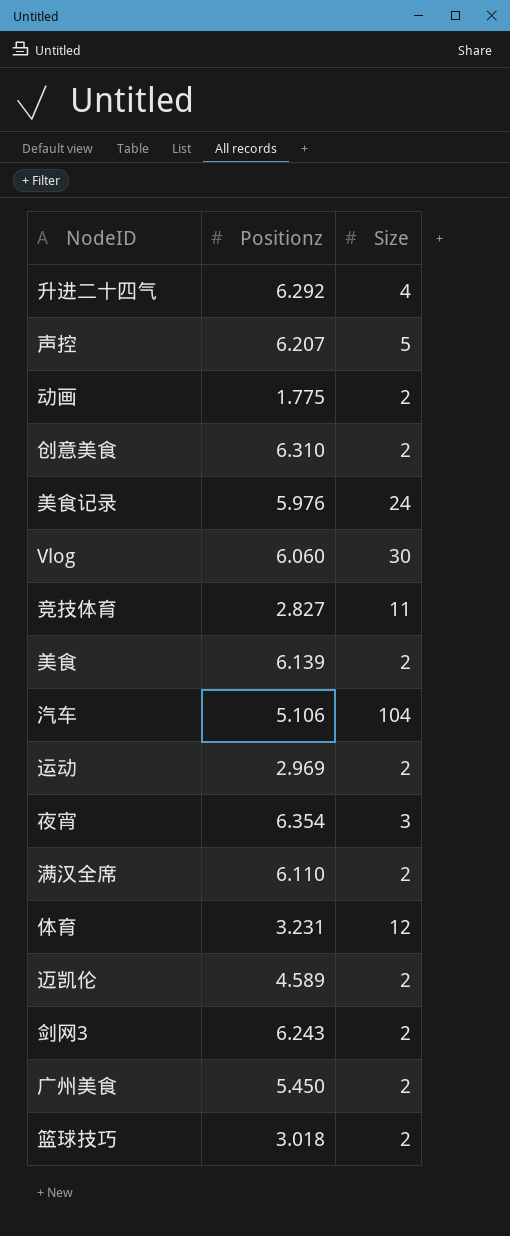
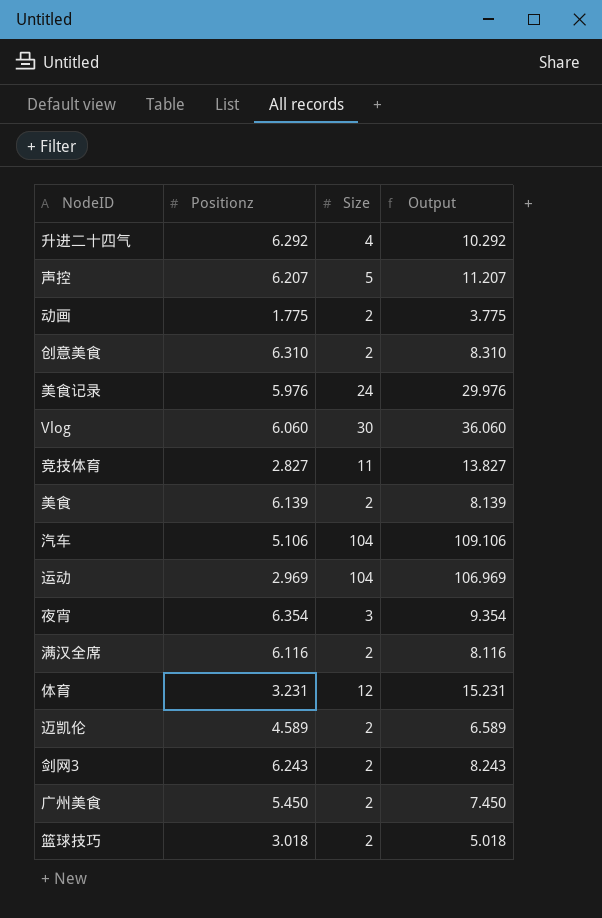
column Output | formula: none -> [Positionz] + [Size]
运动 | Size: 2 -> 104
满汉全席 | Positionz: 6.110 -> 6.116

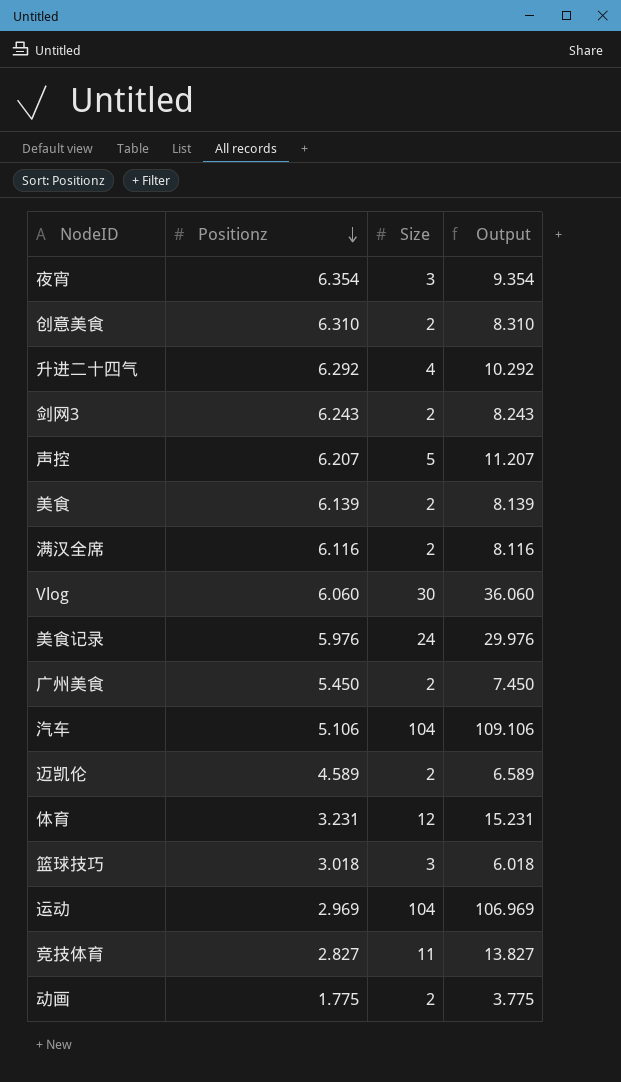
row order: none -> Positionz descending
篮球技巧 | Size: 2 -> 3
篮球技巧 | Output: 5.018 -> 6.018

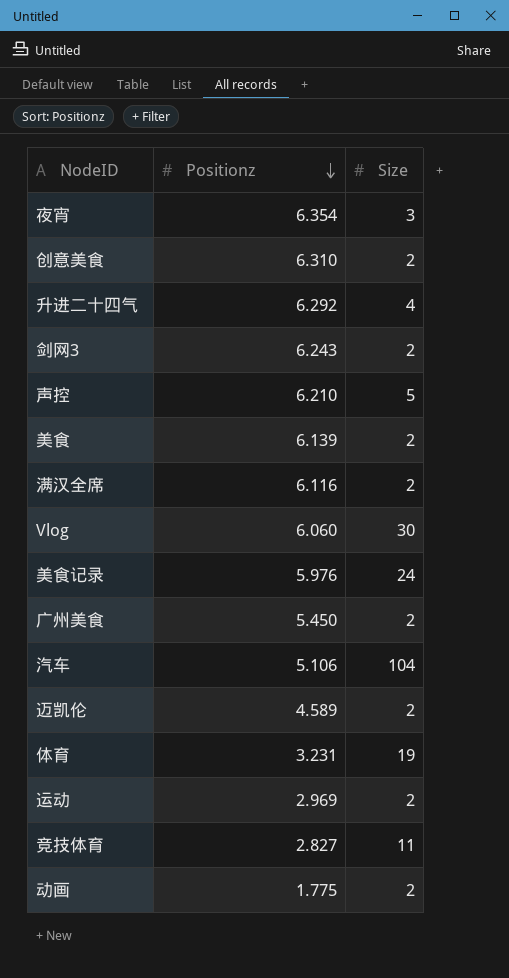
column Output | formula: [Positionz] + [Size] -> none
row 篮球技巧: 3.018 | 3 | 6.018 -> none
声控 | Positionz: 6.207 -> 6.210
体育 | Size: 12 -> 19
运动 | Size: 104 -> 2

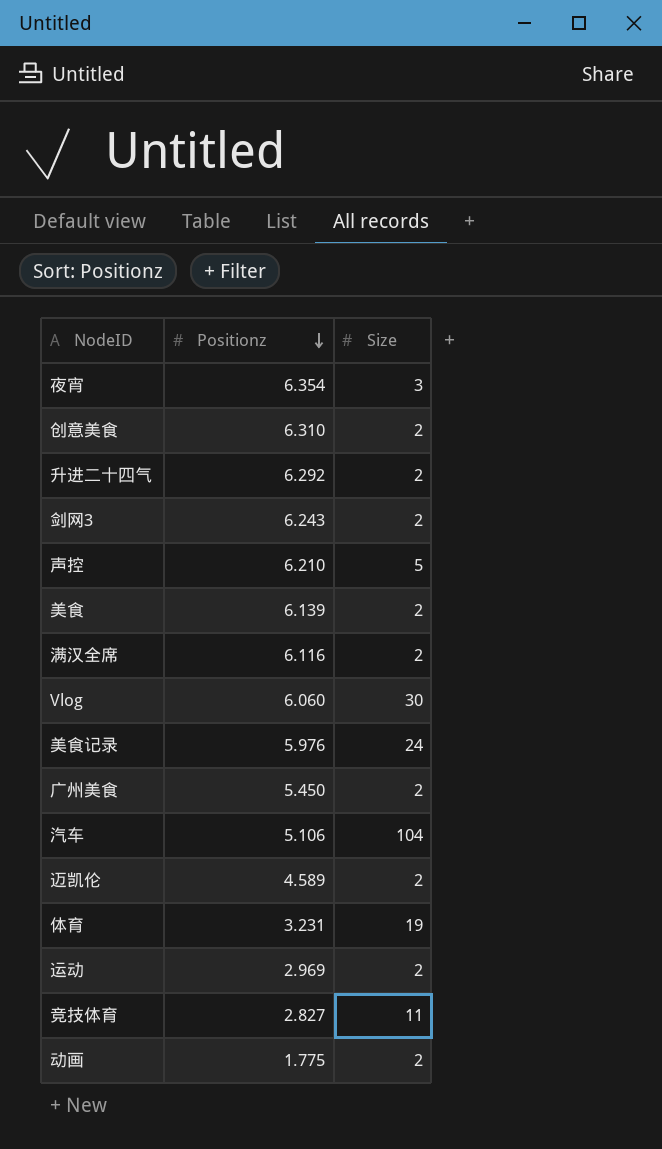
升进二十四气 | Size: 4 -> 2

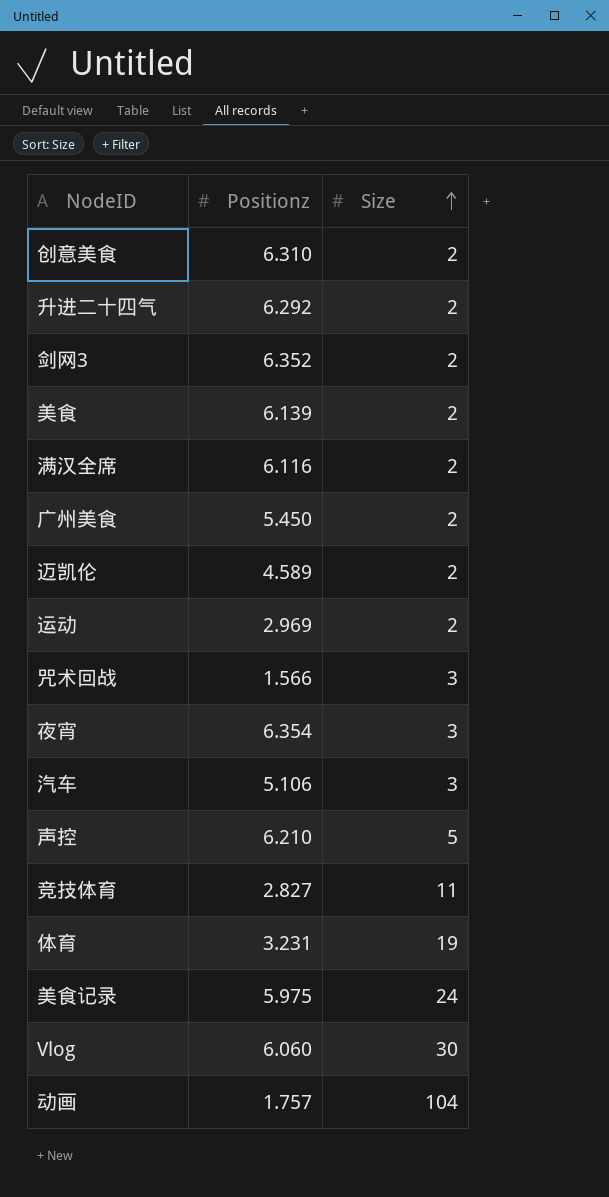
row order: Positionz descending -> Size ascending
剑网3 | Positionz: 6.243 -> 6.352
row 咒术回战: none -> 1.566 | 3
汽车 | Size: 104 -> 3
美食记录 | Positionz: 5.976 -> 5.975
动画 | Positionz: 1.775 -> 1.757
动画 | Size: 2 -> 104

